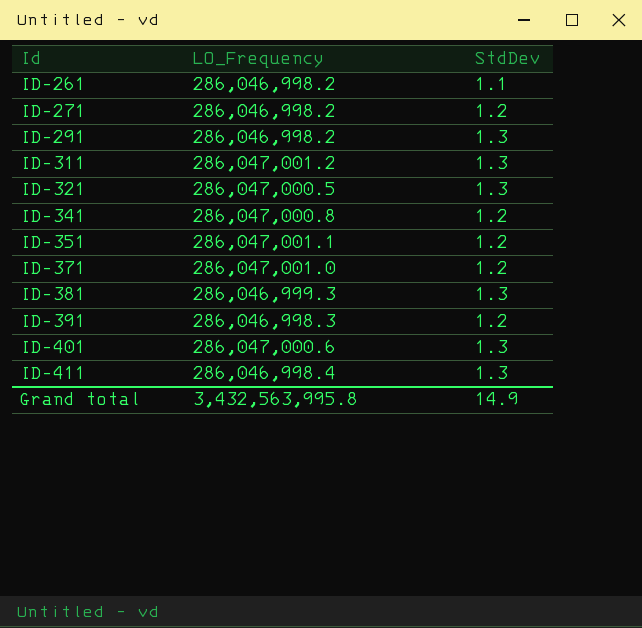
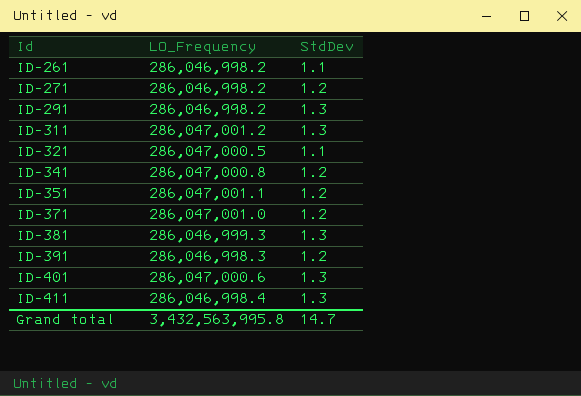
ID-321 | StdDev: 1.3 -> 1.1
Grand total | StdDev: 14.9 -> 14.7

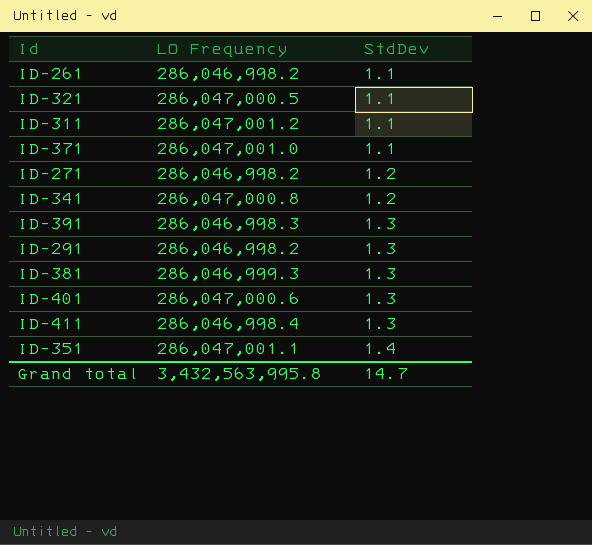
row order: Id ascending -> StdDev ascending
column name: LO_Frequency -> LO Frequency
ID-311 | StdDev: 1.3 -> 1.1
ID-371 | StdDev: 1.2 -> 1.1
ID-391 | StdDev: 1.2 -> 1.3
ID-351 | StdDev: 1.2 -> 1.4

